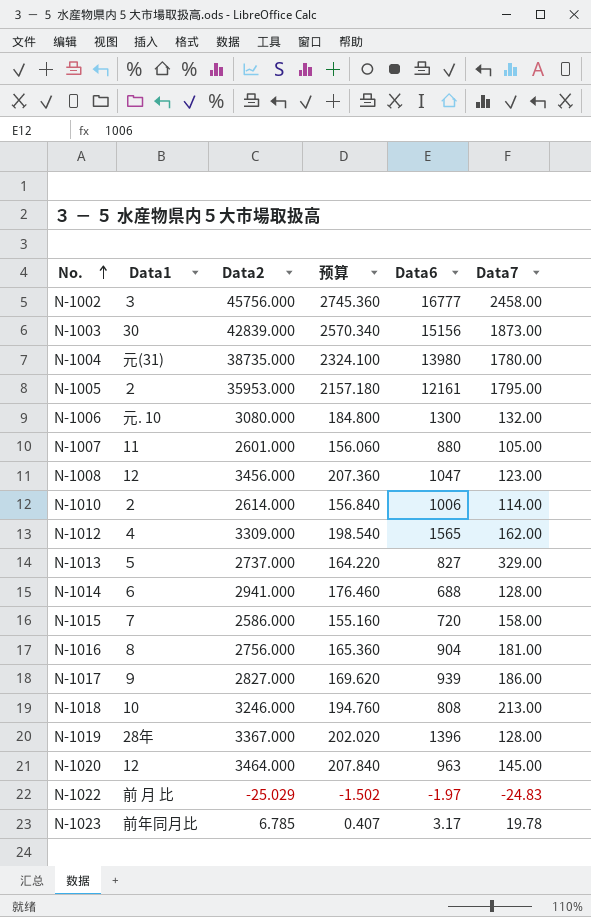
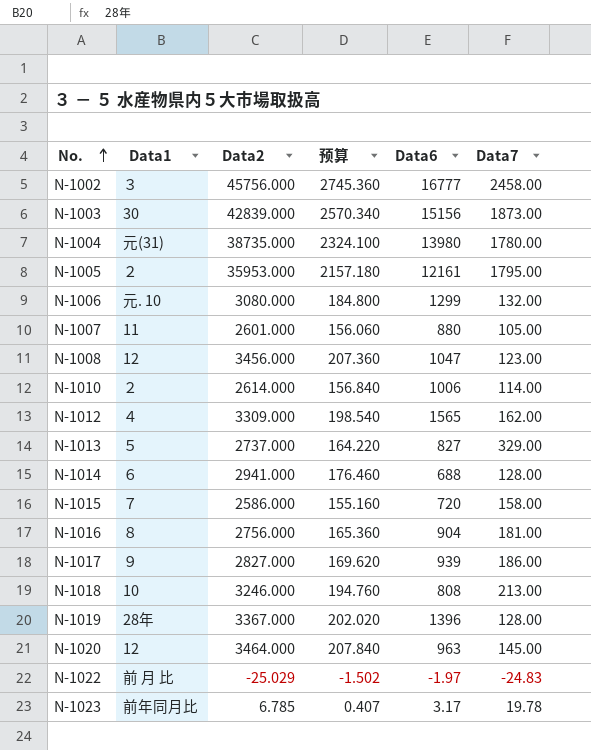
N-1006 | Data6: 1300 -> 1299

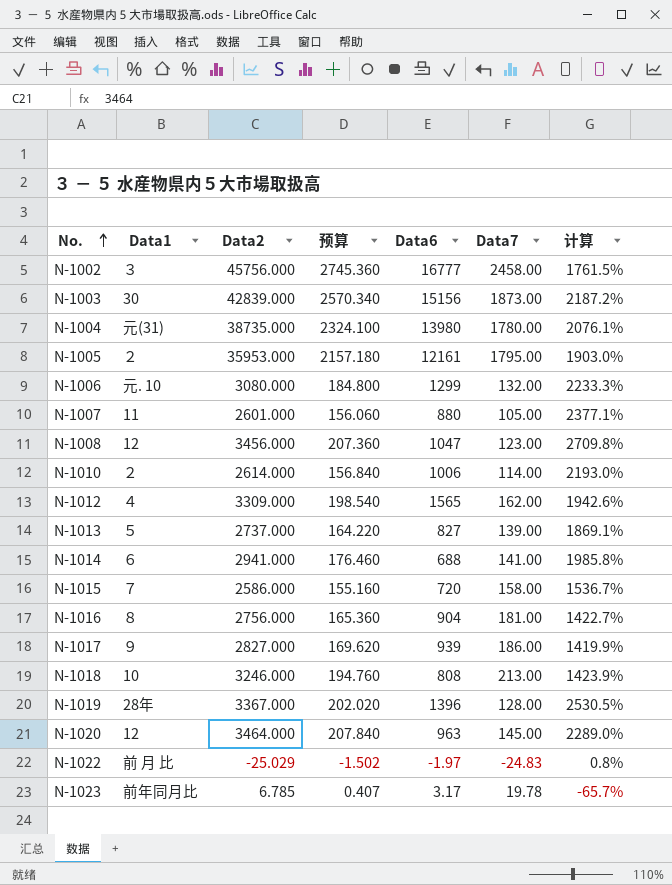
column 计算 | formula: none -> ([Data2] - [Data7]) / [Data7]
N-1013 | Data7: 329.00 -> 139.00
N-1014 | Data7: 128.00 -> 141.00

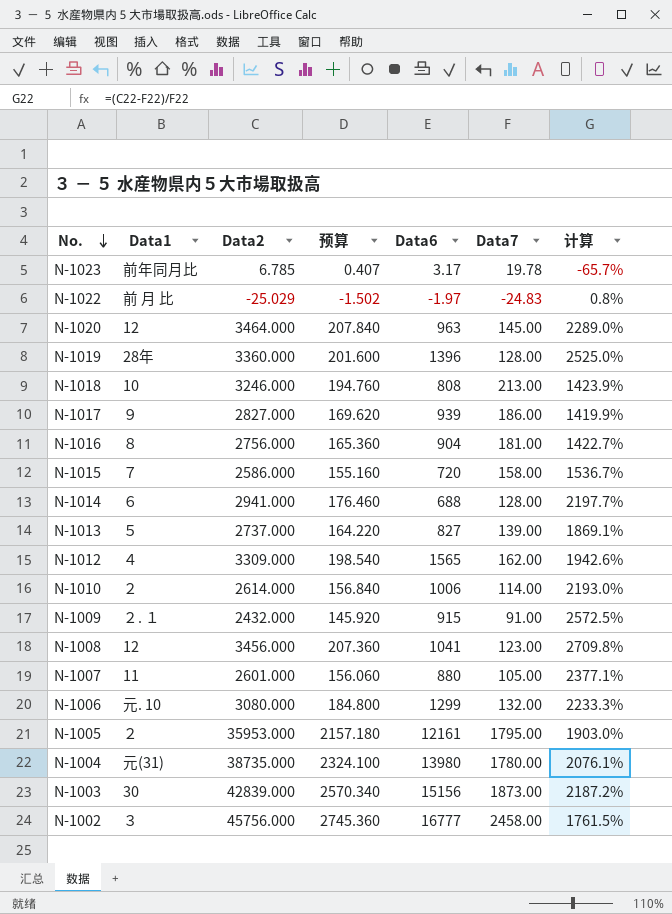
row order: No. ascending -> No. descending
N-1019 | Data2: 3367.000 -> 3360.000
N-1019 | 预算: 202.020 -> 201.600
N-1019 | 计算: 2530.5% -> 2525.0%
N-1014 | Data7: 141.00 -> 128.00
N-1014 | 计算: 1985.8% -> 2197.7%
row N-1009: none -> ２. １ | 2432.000 | 145.920 | 915 | 91.00 | 2572.5%
N-1008 | Data6: 1047 -> 1041

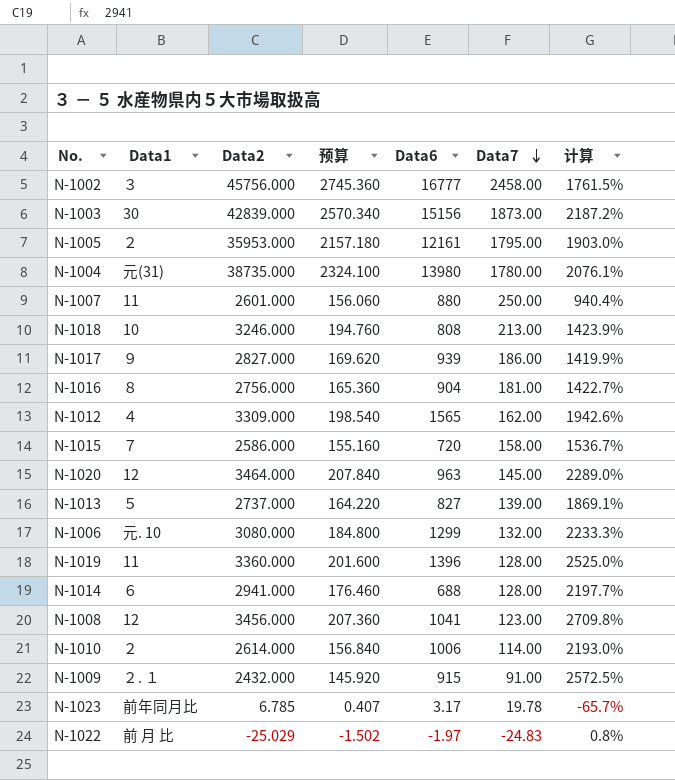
row order: No. descending -> Data7 descending
N-1007 | Data7: 105.00 -> 250.00
N-1007 | 计算: 2377.1% -> 940.4%
N-1019 | Data1: 28年 -> 11

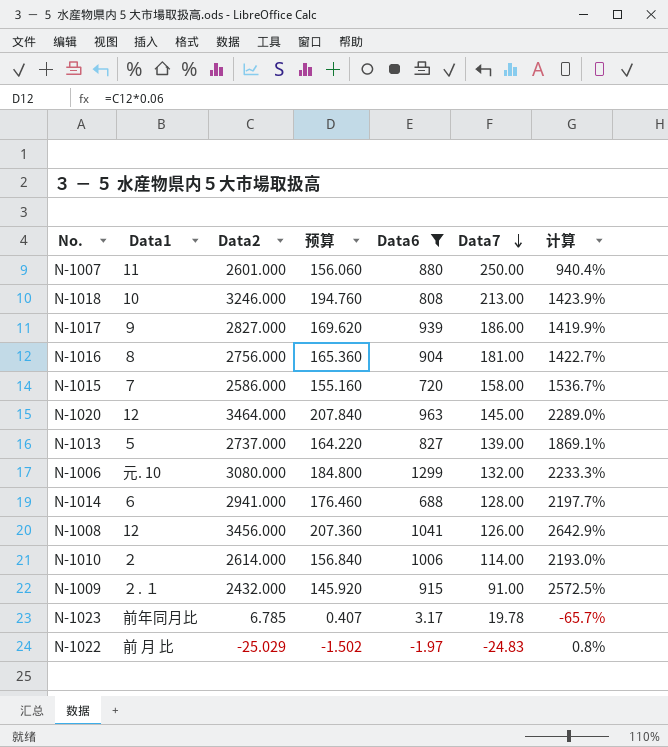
filter: none -> Data6 <= 1299
N-1008 | Data7: 123.00 -> 126.00
N-1008 | 计算: 2709.8% -> 2642.9%

